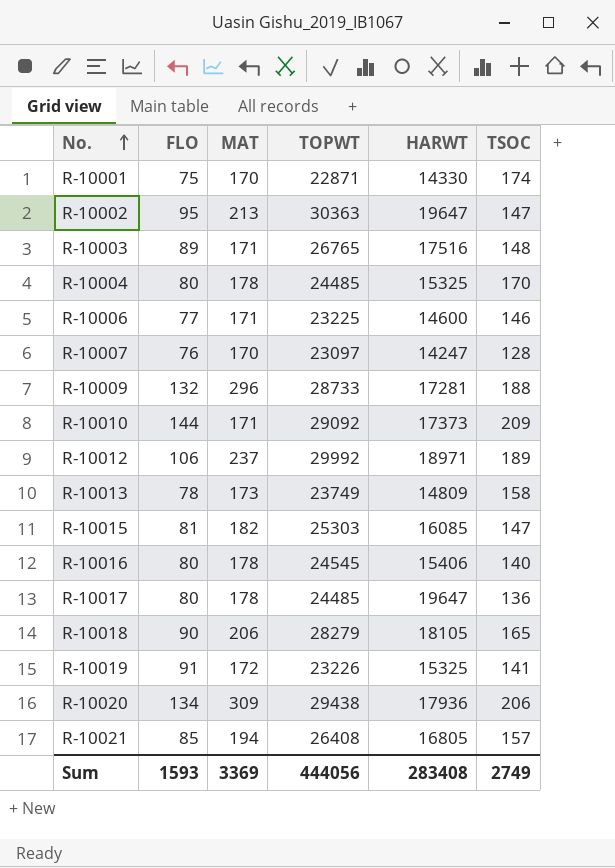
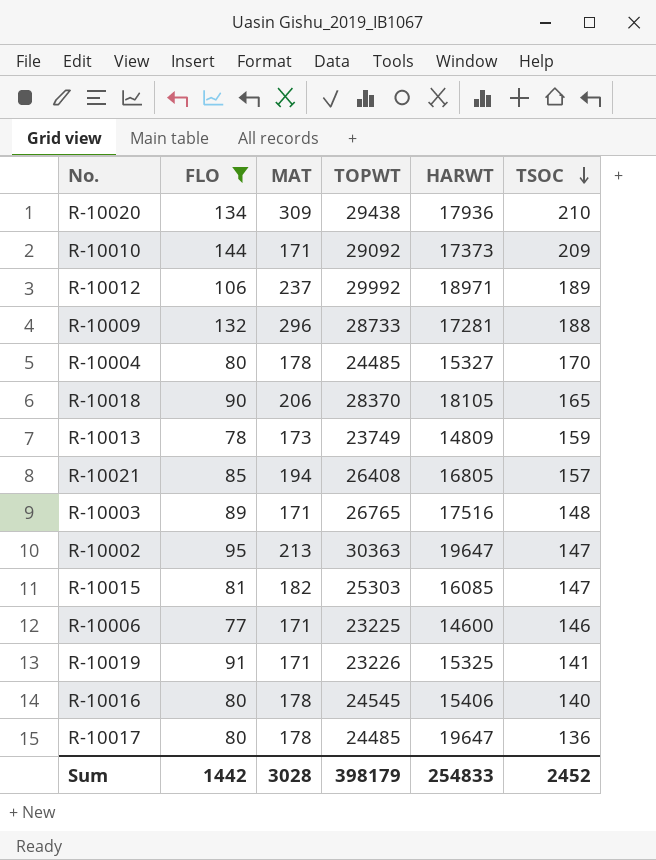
filter: none -> FLO >= 77
row order: No. ascending -> TSOC descending
R-10020 | TSOC: 206 -> 210
R-10004 | HARWT: 15325 -> 15327
R-10018 | TOPWT: 28279 -> 28370
R-10013 | TSOC: 158 -> 159
R-10019 | MAT: 172 -> 171
Sum | FLO: 1593 -> 1442
Sum | MAT: 3369 -> 3028
Sum | TOPWT: 444056 -> 398179
Sum | HARWT: 283408 -> 254833
Sum | TSOC: 2749 -> 2452

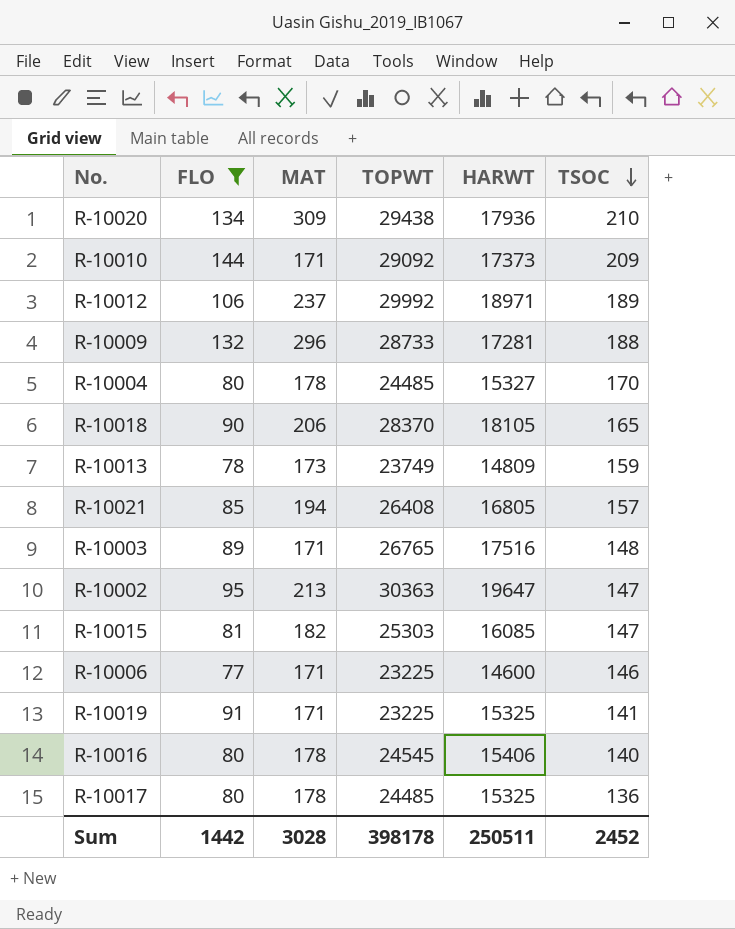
R-10019 | TOPWT: 23226 -> 23225
R-10017 | HARWT: 19647 -> 15325
Sum | TOPWT: 398179 -> 398178
Sum | HARWT: 254833 -> 250511

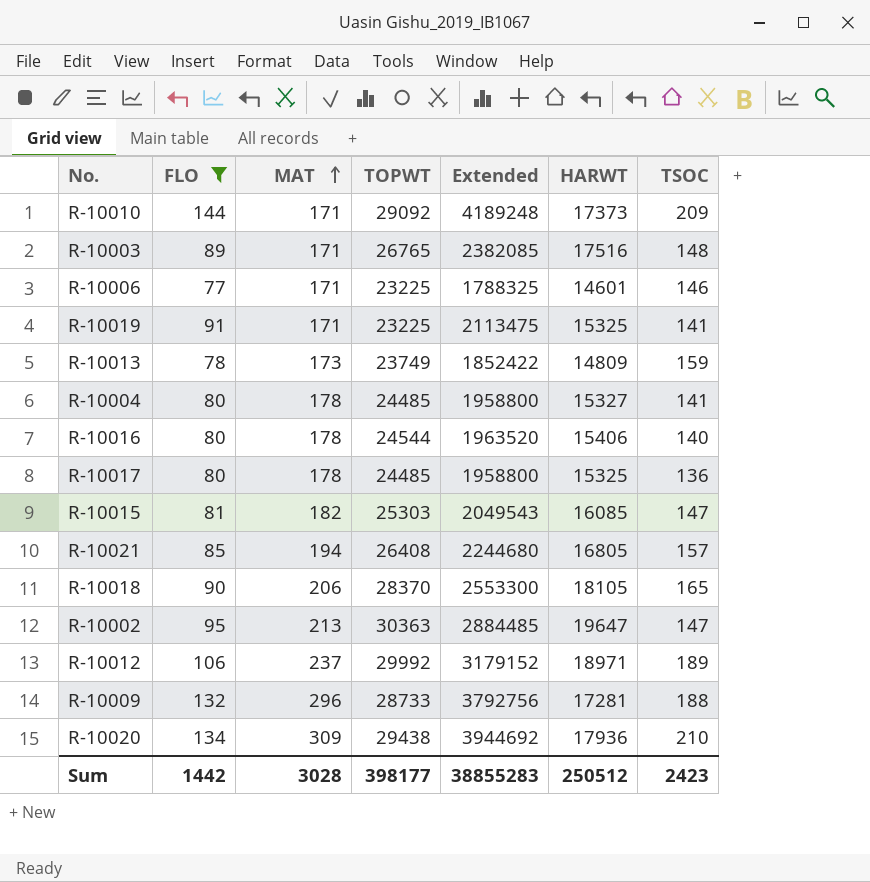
row order: TSOC descending -> MAT ascending
column Extended | formula: none -> [FLO] * [TOPWT]
R-10006 | HARWT: 14600 -> 14601
R-10004 | TSOC: 170 -> 141
R-10016 | TOPWT: 24545 -> 24544
Sum | TOPWT: 398178 -> 398177
Sum | HARWT: 250511 -> 250512
Sum | TSOC: 2452 -> 2423

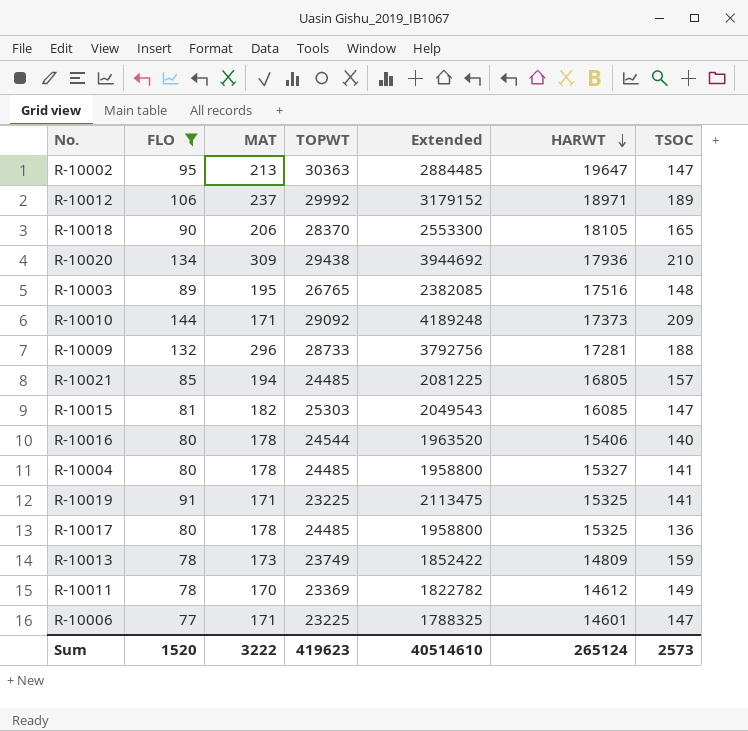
row order: MAT ascending -> HARWT descending
R-10003 | MAT: 171 -> 195
R-10021 | TOPWT: 26408 -> 24485
R-10021 | Extended: 2244680 -> 2081225
row R-10011: none -> 78 | 170 | 23369 | 1822782 | 14612 | 149
R-10006 | TSOC: 146 -> 147
Sum | FLO: 1442 -> 1520
Sum | MAT: 3028 -> 3222
Sum | TOPWT: 398177 -> 419623
Sum | Extended: 38855283 -> 40514610
Sum | HARWT: 250512 -> 265124
Sum | TSOC: 2423 -> 2573

